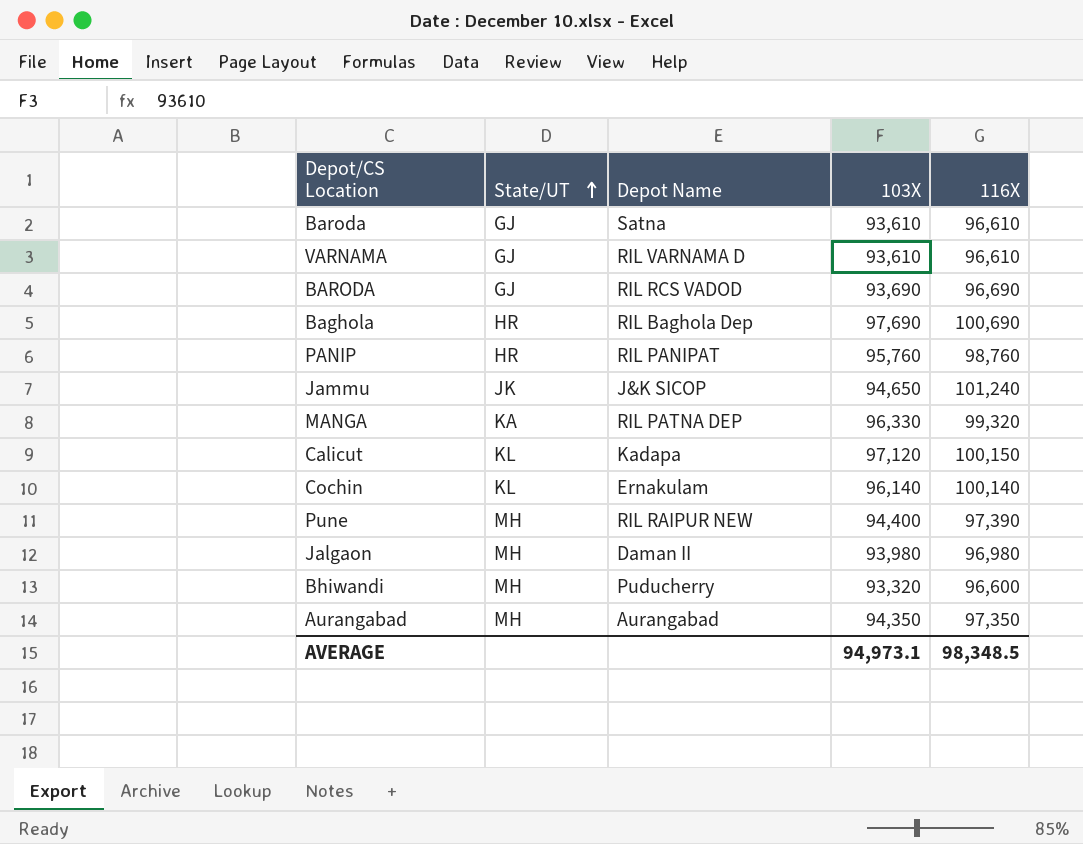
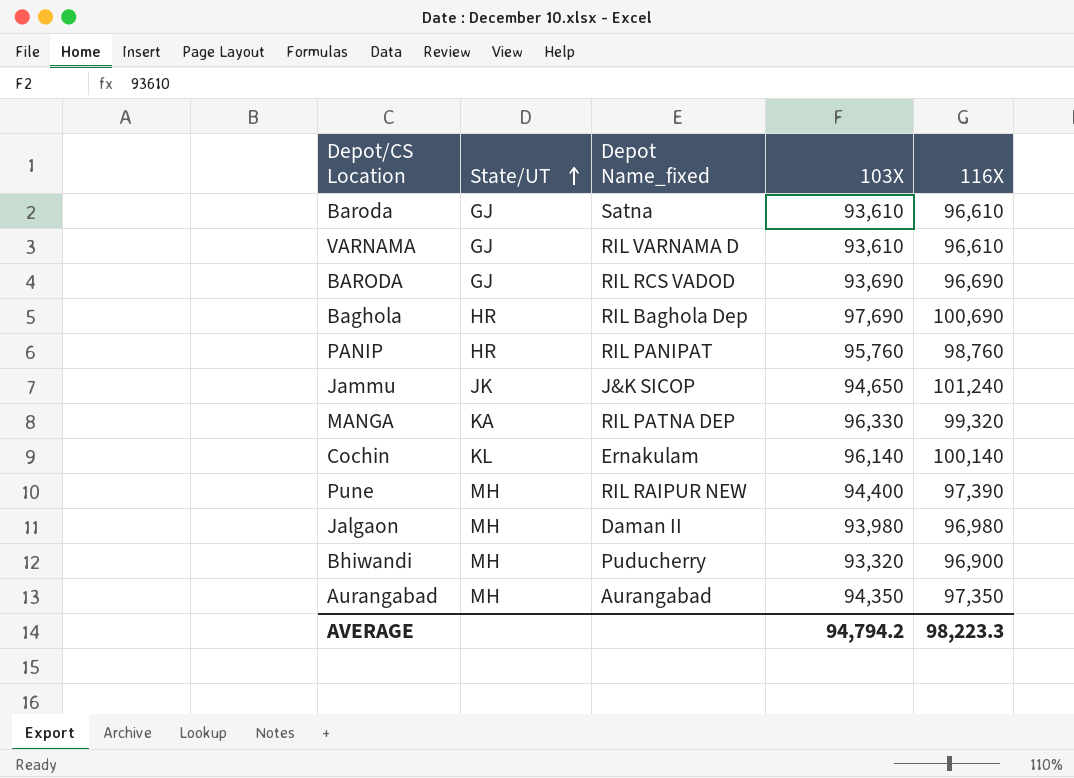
column name: Depot Name -> Depot Name_fixed
row Calicut: KL | Kadapa | 97,120 | 100,150 -> none
Bhiwandi | 116X: 96,600 -> 96,900
AVERAGE | 103X: 94,973.1 -> 94,794.2
AVERAGE | 116X: 98,348.5 -> 98,223.3

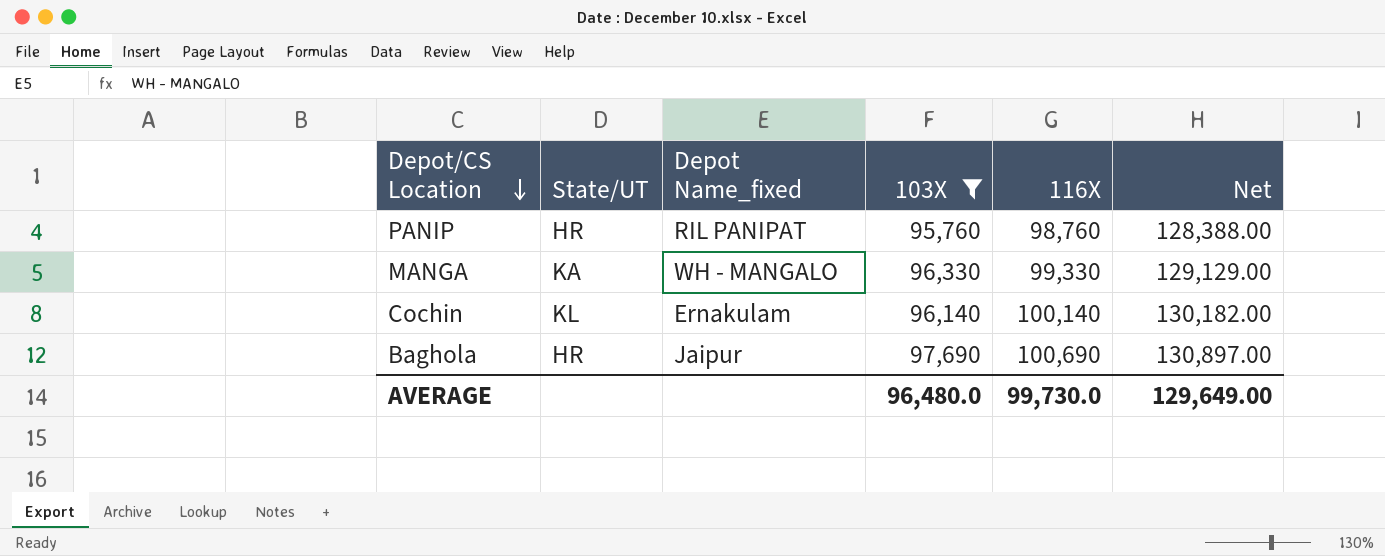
filter: none -> 103X >= 95,760
row order: State/UT ascending -> Depot/CS Location descending
column Net | formula: none -> [116X] * 1.3
MANGA | Depot Name_fixed: RIL PATNA DEP -> WH - MANGALO
MANGA | 116X: 99,320 -> 99,330
Baghola | Depot Name_fixed: RIL Baghola Dep -> Jaipur
AVERAGE | 103X: 94,794.2 -> 96,480.0
AVERAGE | 116X: 98,223.3 -> 99,730.0

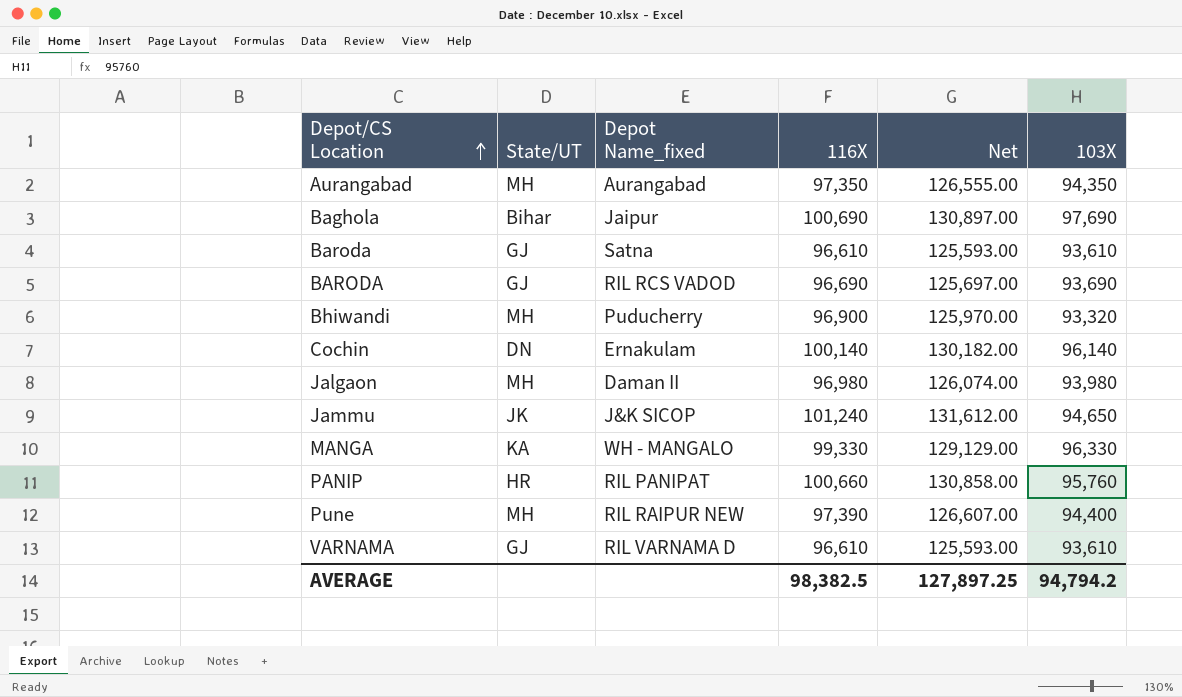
filter: 103X >= 95,760 -> none
row order: Depot/CS Location descending -> Depot/CS Location ascending
column 103X | position: 4 -> 6
Baghola | State/UT: HR -> Bihar
Cochin | State/UT: KL -> DN
PANIP | 116X: 98,760 -> 100,660
PANIP | Net: 128,388.00 -> 130,858.00
AVERAGE | 116X: 99,730.0 -> 98,382.5
AVERAGE | Net: 129,649.00 -> 127,897.25
AVERAGE | 103X: 96,480.0 -> 94,794.2

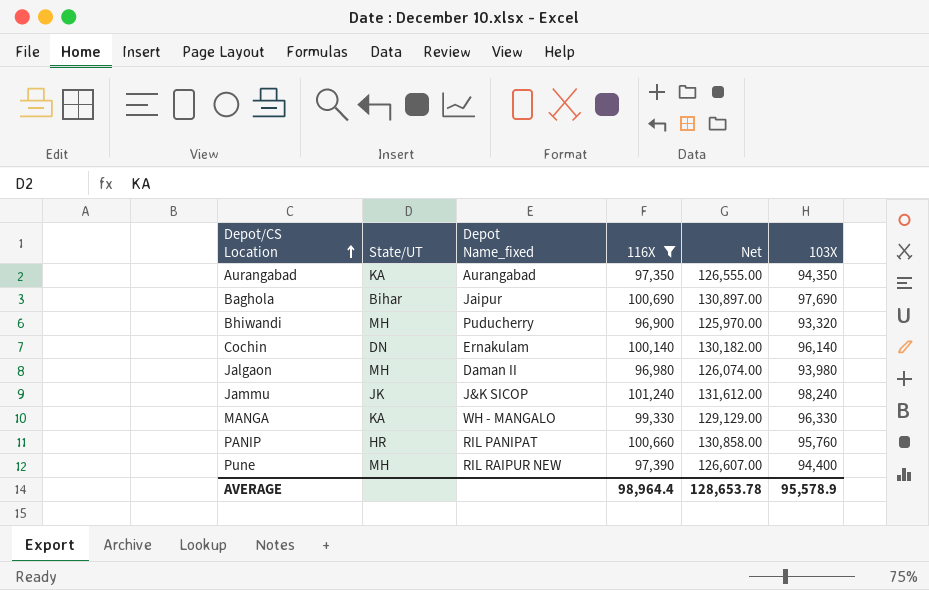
filter: none -> 116X >= 96,900
Aurangabad | State/UT: MH -> KA
Jammu | 103X: 94,650 -> 98,240
AVERAGE | 116X: 98,382.5 -> 98,964.4
AVERAGE | Net: 127,897.25 -> 128,653.78
AVERAGE | 103X: 94,794.2 -> 95,578.9

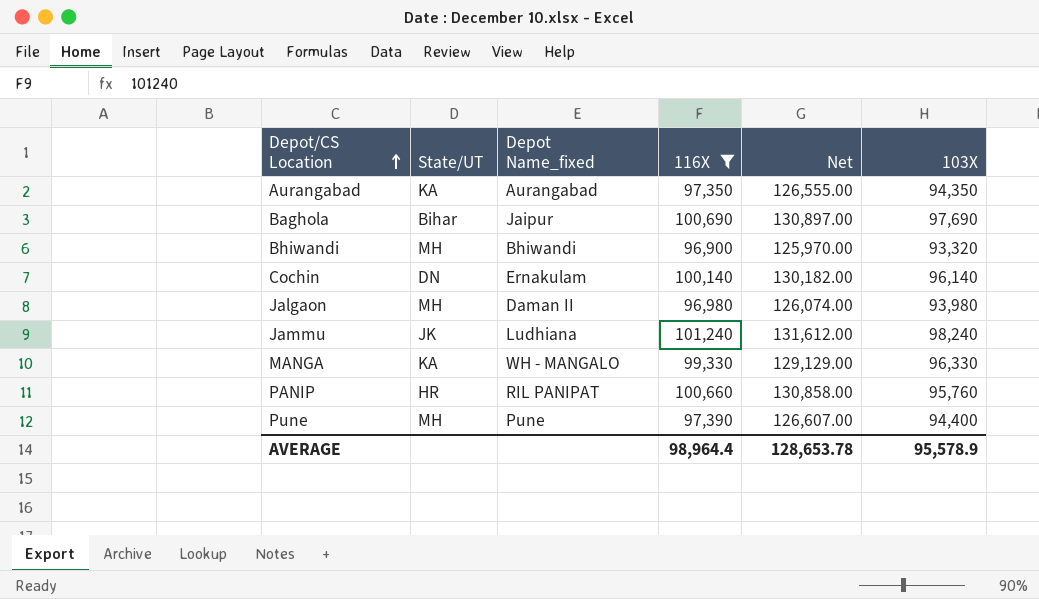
Bhiwandi | Depot Name_fixed: Puducherry -> Bhiwandi
Jammu | Depot Name_fixed: J&K SICOP -> Ludhiana
Pune | Depot Name_fixed: RIL RAIPUR NEW -> Pune

